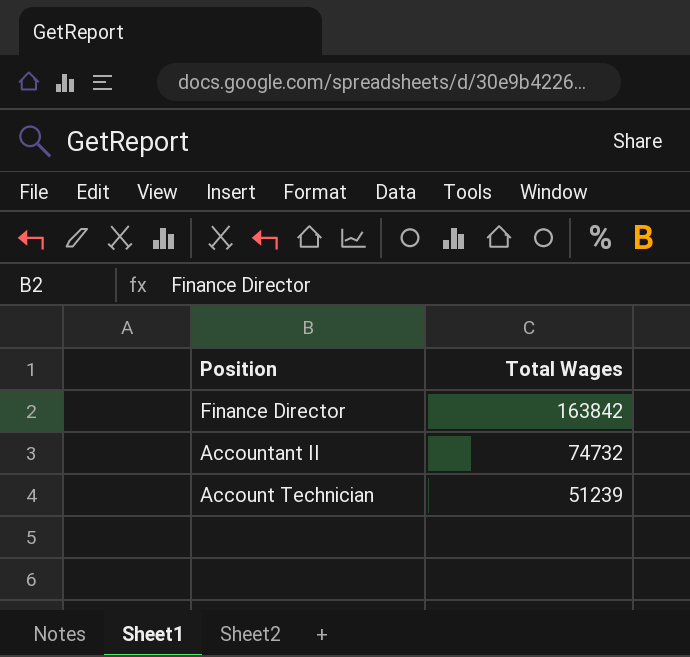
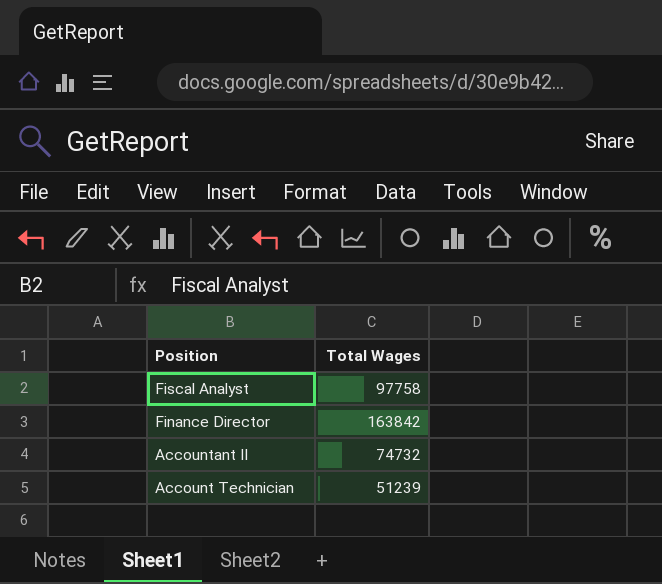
row Fiscal Analyst: none -> 97758

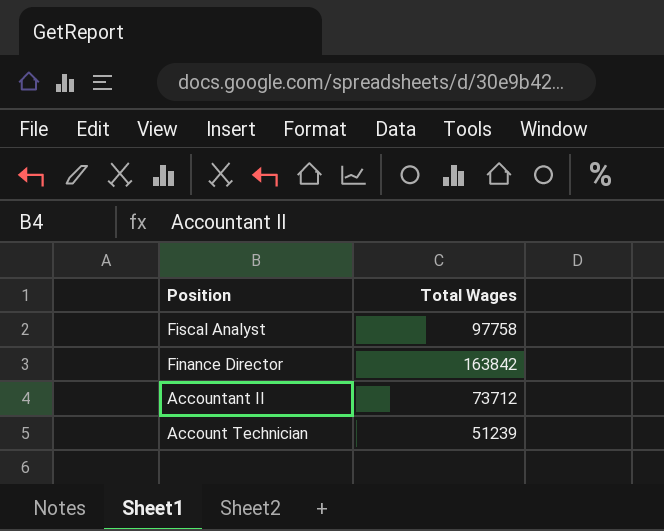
Accountant II | Total Wages: 74732 -> 73712

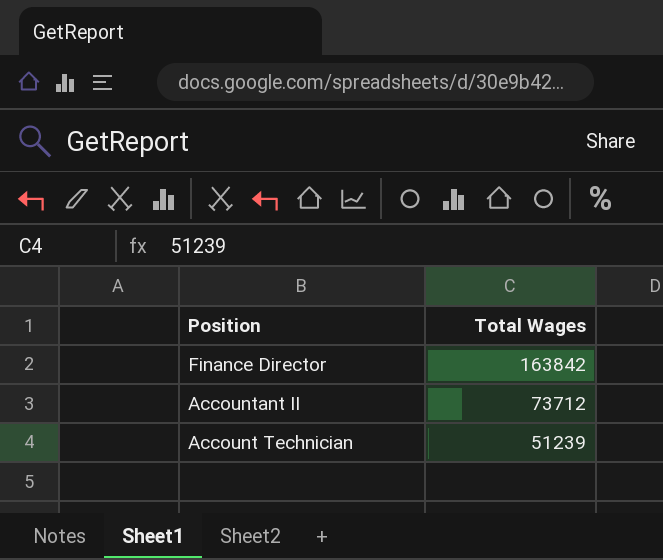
row Fiscal Analyst: 97758 -> none

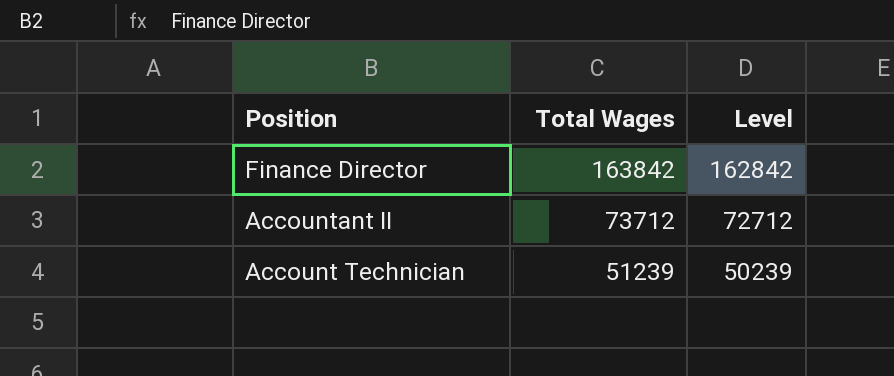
column Level | formula: none -> [Total Wages] - 1000

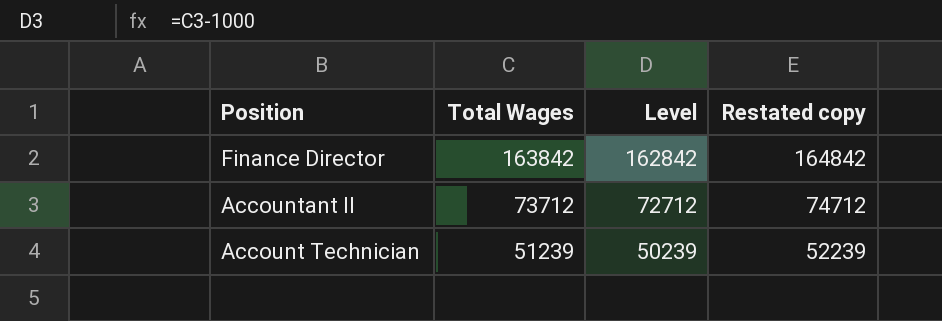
column Restated copy | formula: none -> [Total Wages] + 1000

